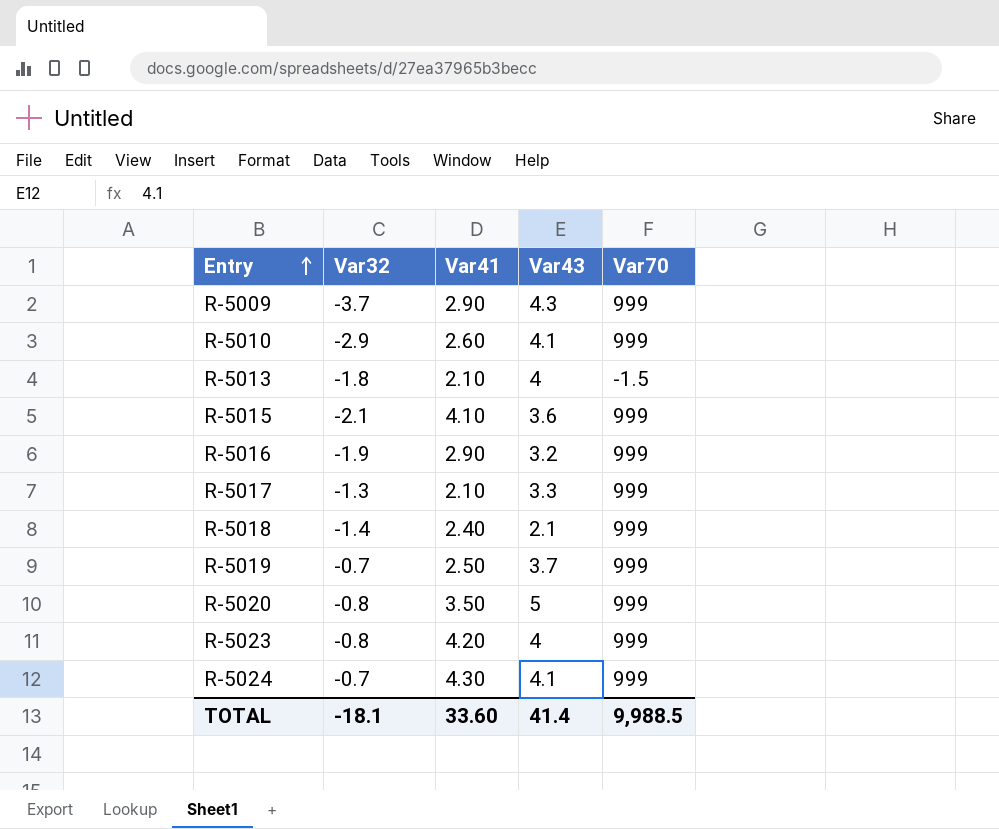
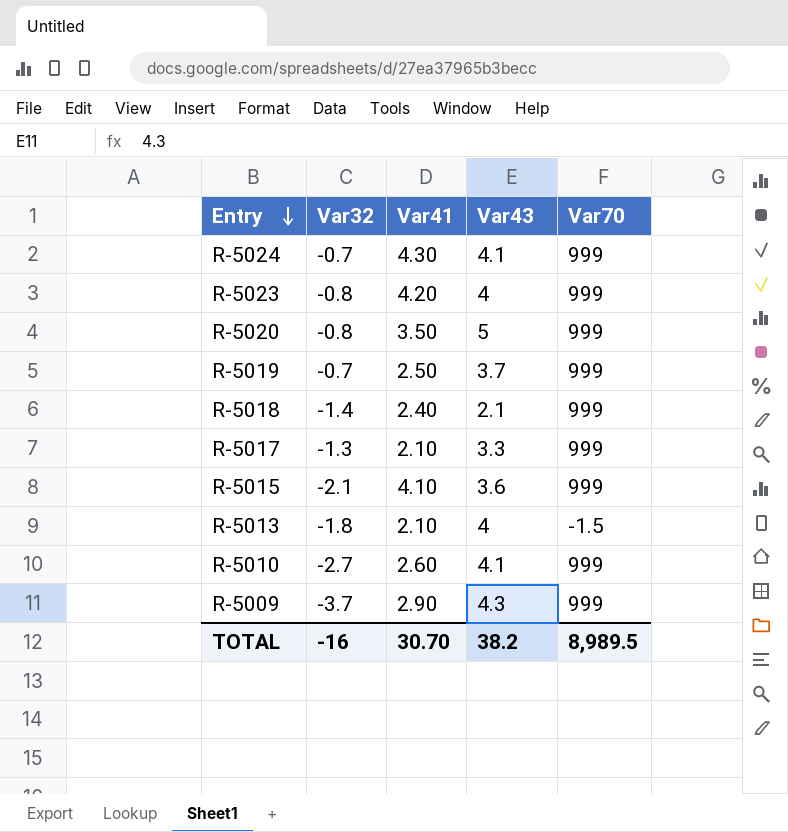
row order: Entry ascending -> Entry descending
row R-5016: -1.9 | 2.90 | 3.2 | 999 -> none
R-5010 | Var32: -2.9 -> -2.7
TOTAL | Var32: -18.1 -> -16
TOTAL | Var41: 33.60 -> 30.70
TOTAL | Var43: 41.4 -> 38.2
TOTAL | Var70: 9,988.5 -> 8,989.5

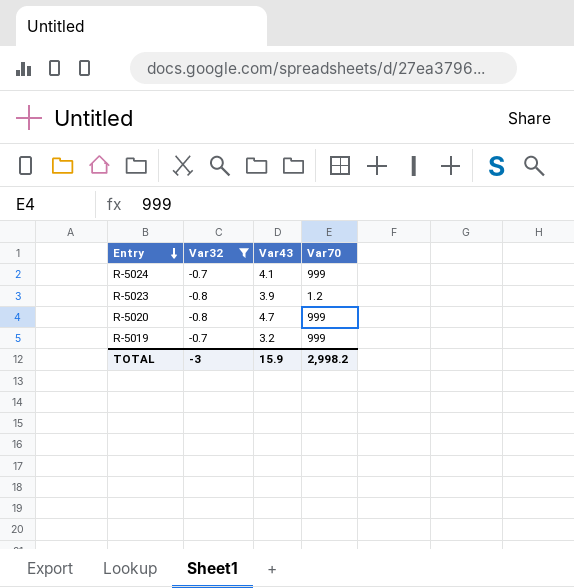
filter: none -> Var32 >= -0.8
column Var41 | position: 3 -> none
R-5023 | Var43: 4 -> 3.9
R-5023 | Var70: 999 -> 1.2
R-5020 | Var43: 5 -> 4.7
R-5019 | Var43: 3.7 -> 3.2
TOTAL | Var32: -16 -> -3
TOTAL | Var43: 38.2 -> 15.9
TOTAL | Var70: 8,989.5 -> 2,998.2

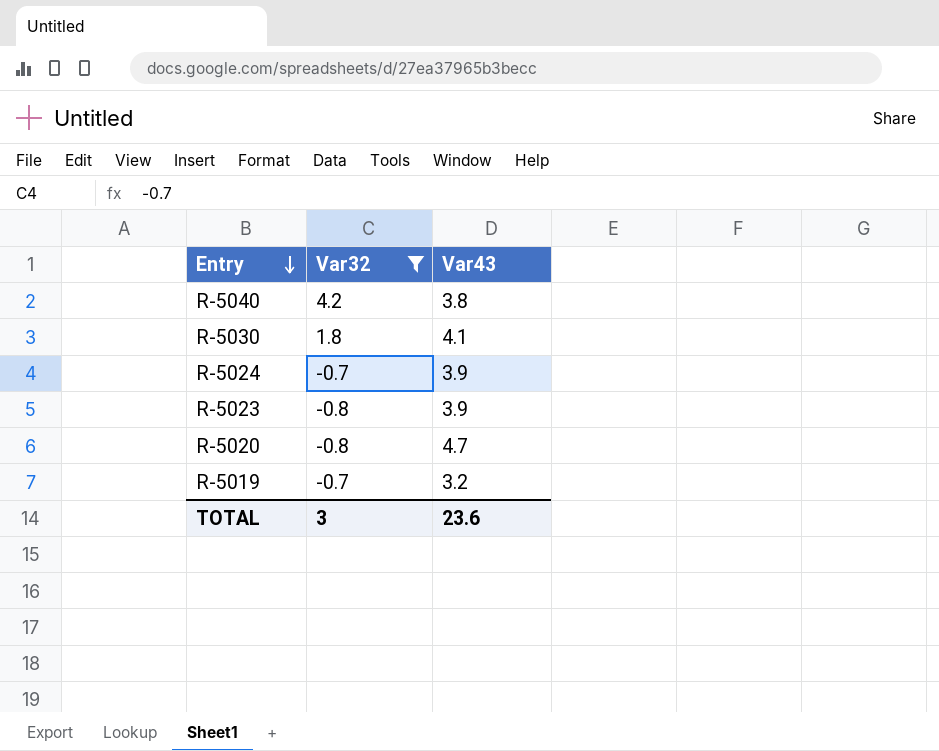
column Var70 | position: 4 -> none
row R-5040: none -> 4.2 | 3.8
row R-5030: none -> 1.8 | 4.1
R-5024 | Var43: 4.1 -> 3.9
TOTAL | Var32: -3 -> 3
TOTAL | Var43: 15.9 -> 23.6

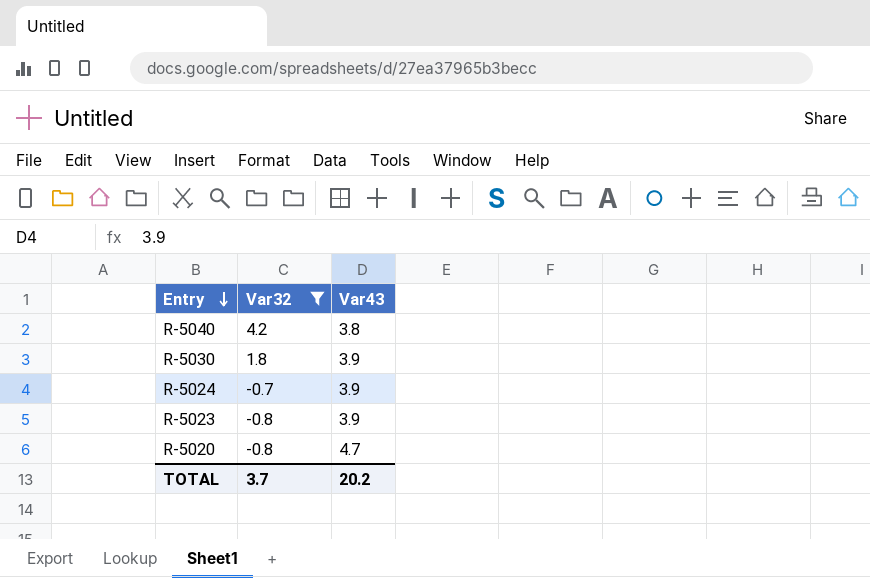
row R-5019: -0.7 | 3.2 -> none
R-5030 | Var43: 4.1 -> 3.9
TOTAL | Var32: 3 -> 3.7
TOTAL | Var43: 23.6 -> 20.2

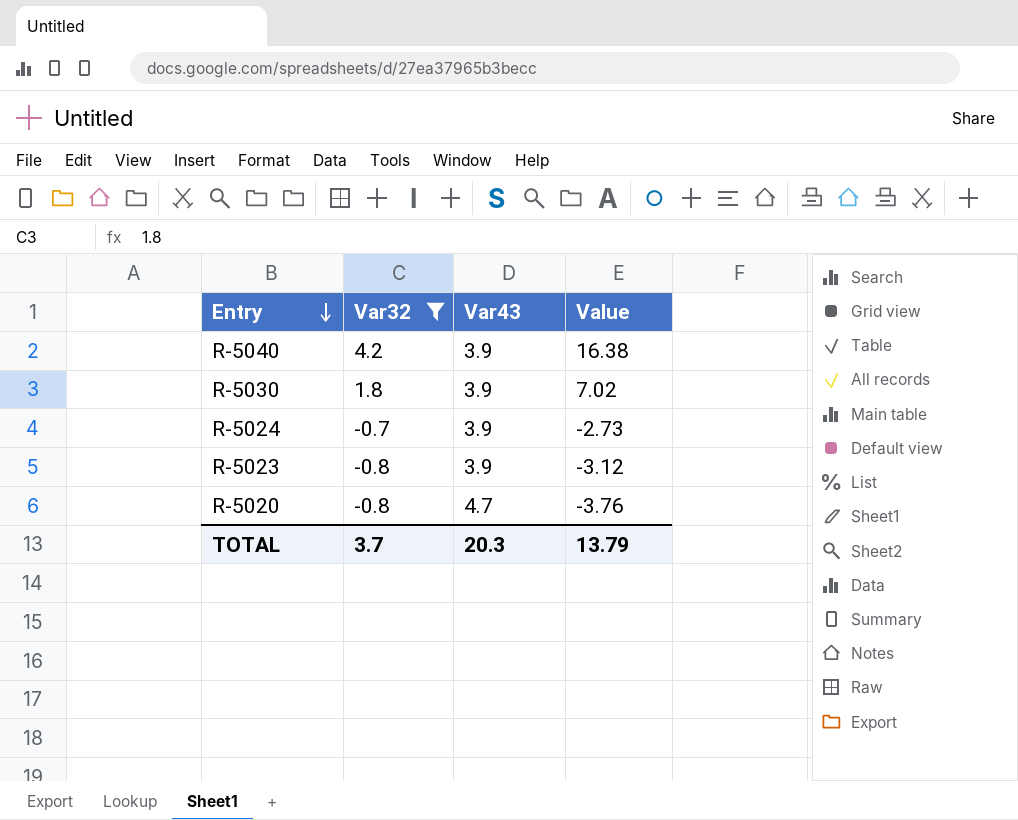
column Value | formula: none -> [Var32] * [Var43]
R-5040 | Var43: 3.8 -> 3.9
TOTAL | Var43: 20.2 -> 20.3

